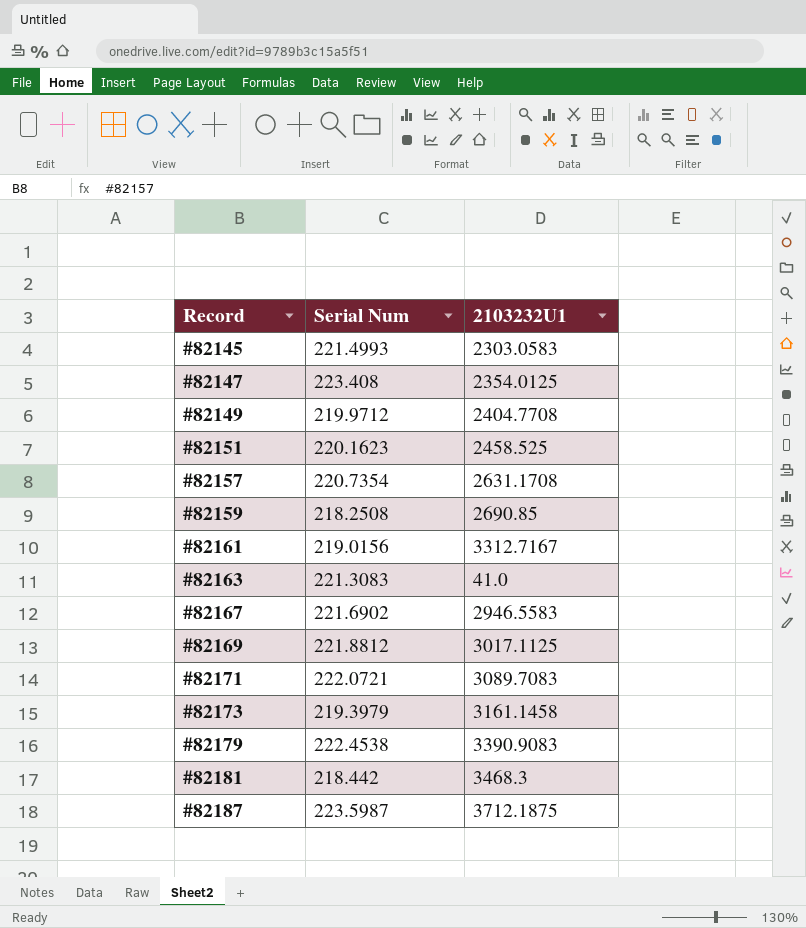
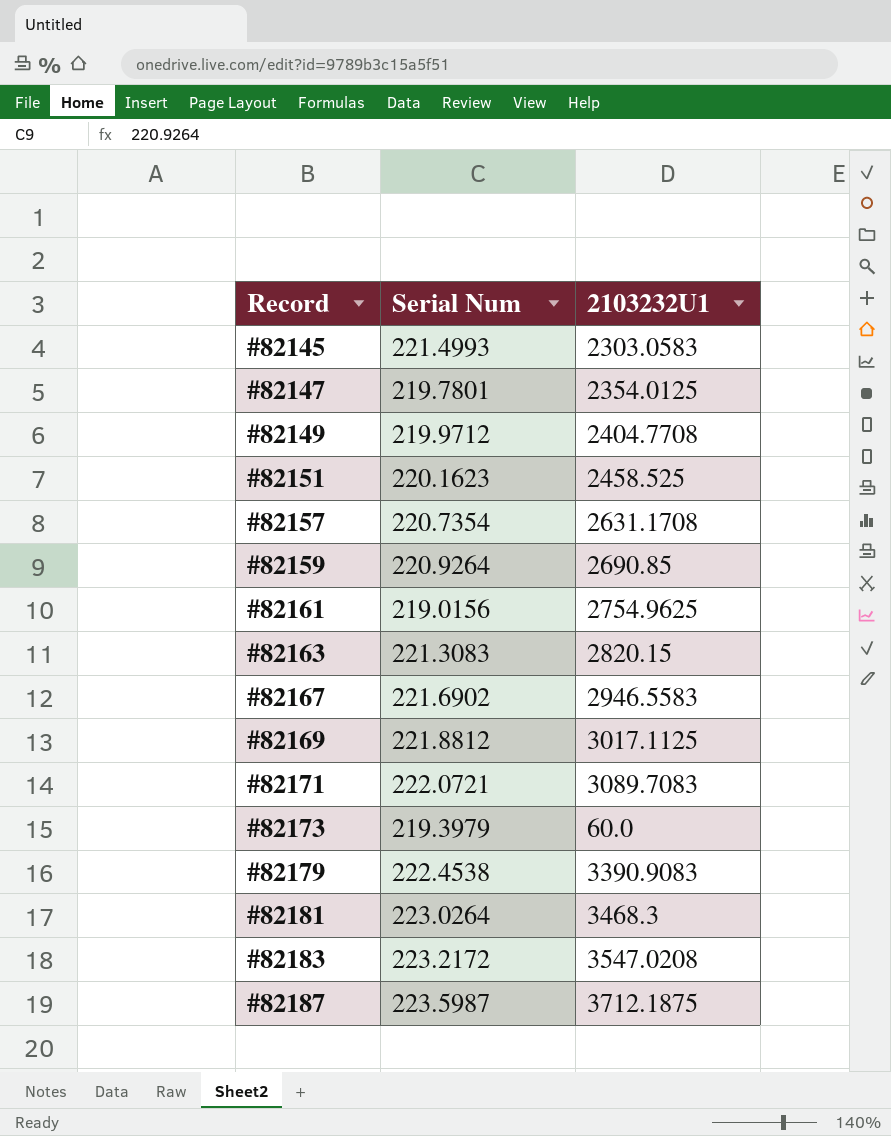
#82147 | Serial Num: 223.408 -> 219.7801
#82159 | Serial Num: 218.2508 -> 220.9264
#82161 | 2103232U1: 3312.7167 -> 2754.9625
#82163 | 2103232U1: 41.0 -> 2820.15
#82173 | 2103232U1: 3161.1458 -> 60.0
#82181 | Serial Num: 218.442 -> 223.0264
row #82183: none -> 223.2172 | 3547.0208

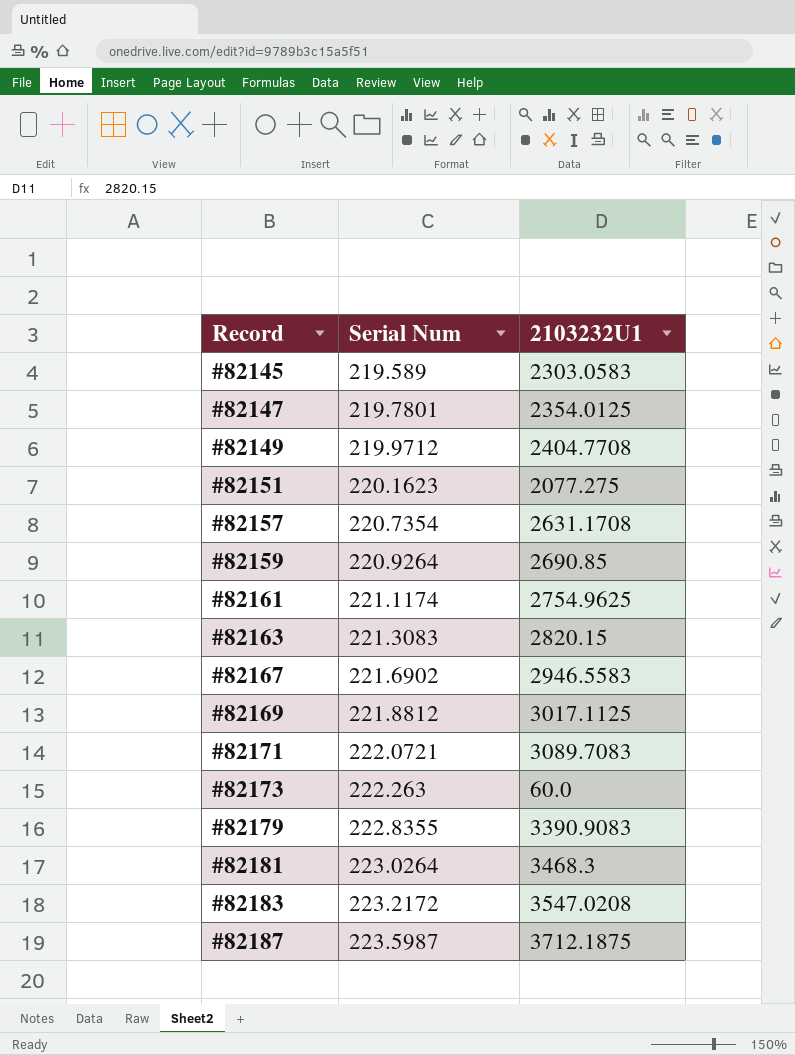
#82145 | Serial Num: 221.4993 -> 219.589
#82151 | 2103232U1: 2458.525 -> 2077.275
#82161 | Serial Num: 219.0156 -> 221.1174
#82173 | Serial Num: 219.3979 -> 222.263
#82179 | Serial Num: 222.4538 -> 222.8355

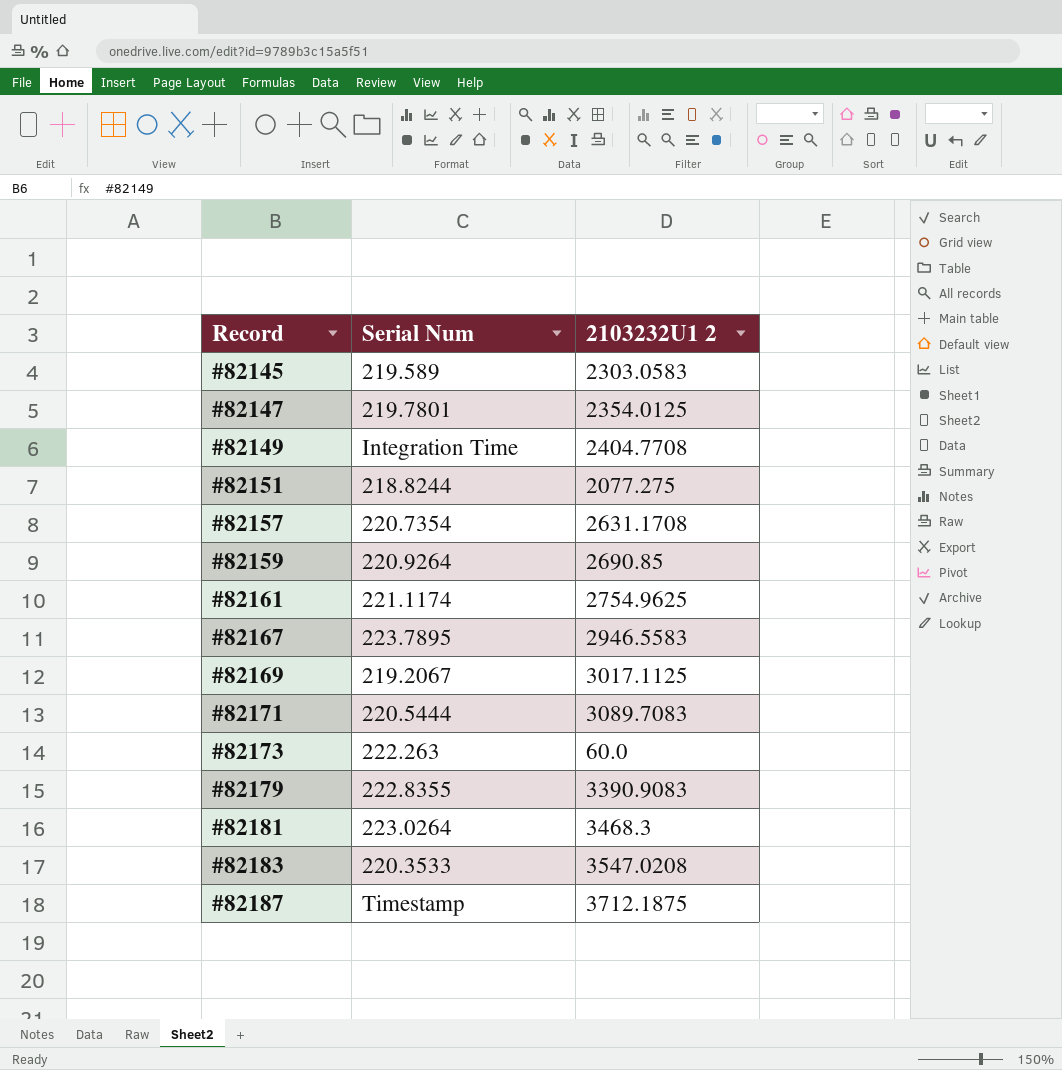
column name: 2103232U1 -> 2103232U1 2
row #82163: 221.3083 | 2820.15 -> none
#82149 | Serial Num: 219.9712 -> Integration Time
#82151 | Serial Num: 220.1623 -> 218.8244
#82167 | Serial Num: 221.6902 -> 223.7895
#82169 | Serial Num: 221.8812 -> 219.2067
#82171 | Serial Num: 222.0721 -> 220.5444
#82183 | Serial Num: 223.2172 -> 220.3533
#82187 | Serial Num: 223.5987 -> Timestamp

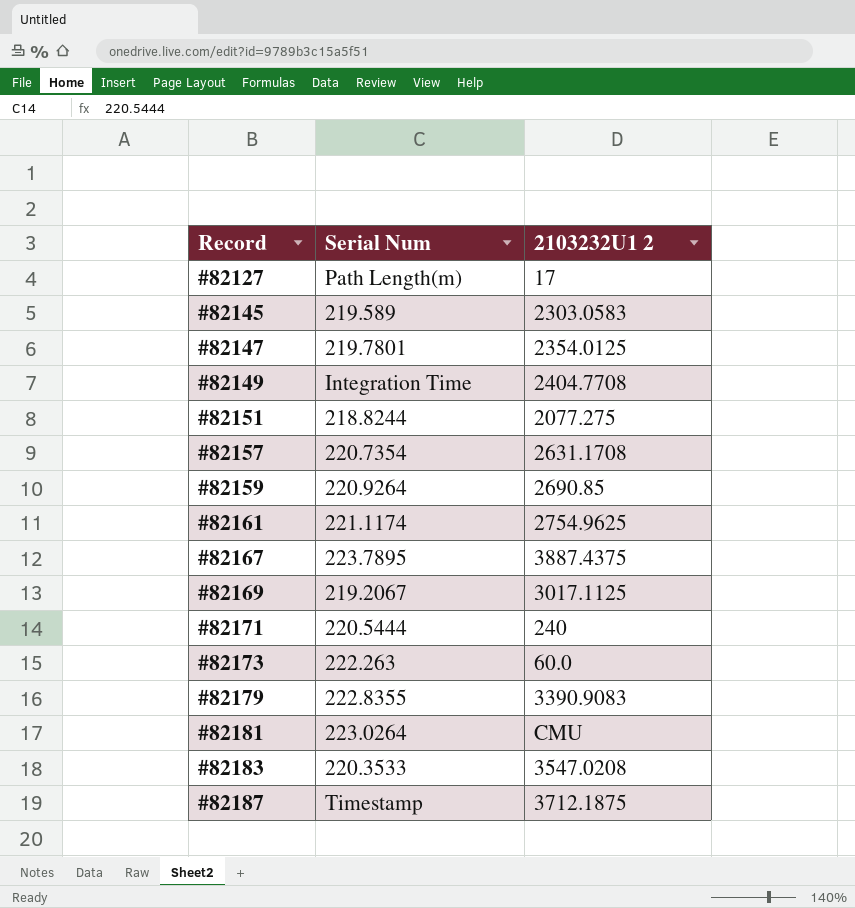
row #82127: none -> Path Length(m) | 17
#82167 | 2103232U1 2: 2946.5583 -> 3887.4375
#82171 | 2103232U1 2: 3089.7083 -> 240
#82181 | 2103232U1 2: 3468.3 -> CMU

